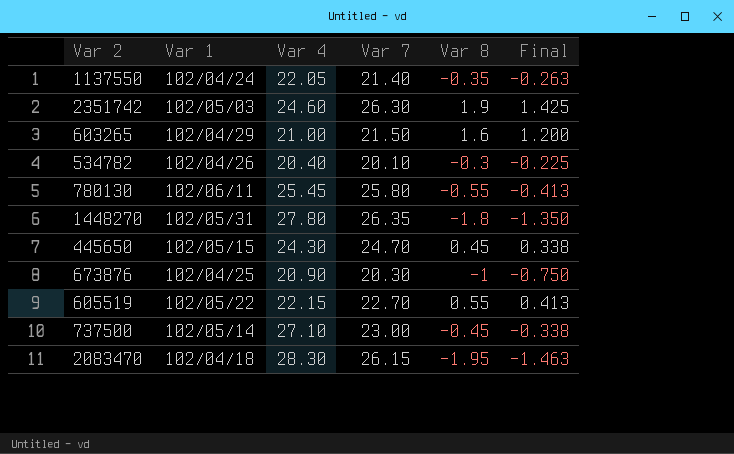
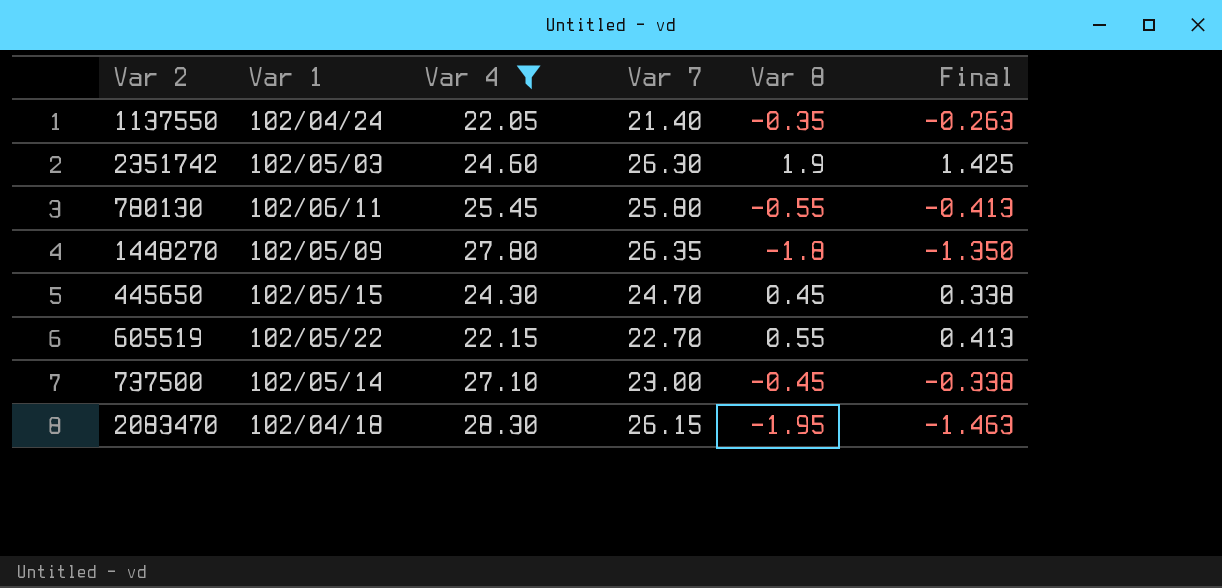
filter: none -> Var 4 >= 22.05
1448270 | Var 1: 102/05/31 -> 102/05/09

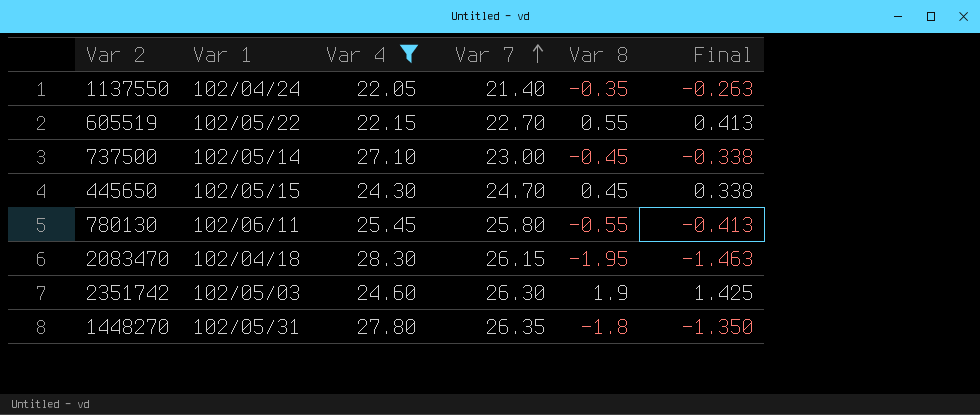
row order: none -> Var 7 ascending
1448270 | Var 1: 102/05/09 -> 102/05/31

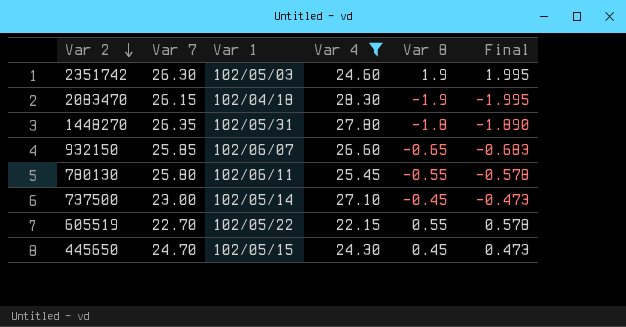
row order: Var 7 ascending -> Var 2 descending
column Var 7 | position: 4 -> 2
column Final | formula: [Var 8] * 0.75 -> [Var 8] * 1.05
row 1137550: 102/04/24 | 22.05 | 21.40 | -0.35 | -0.263 -> none
2083470 | Var 8: -1.95 -> -1.9
row 932150: none -> 25.85 | 102/06/07 | 26.60 | -0.65 | -0.683

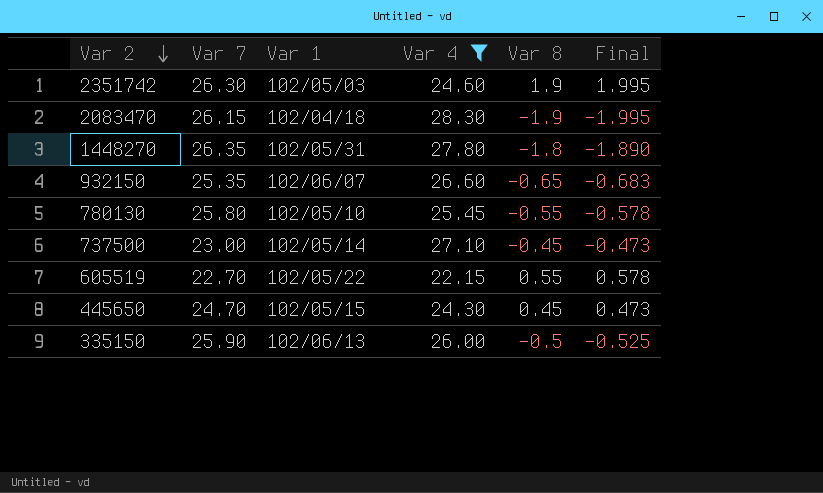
932150 | Var 7: 25.85 -> 25.35
780130 | Var 1: 102/06/11 -> 102/05/10
row 335150: none -> 25.90 | 102/06/13 | 26.00 | -0.5 | -0.525

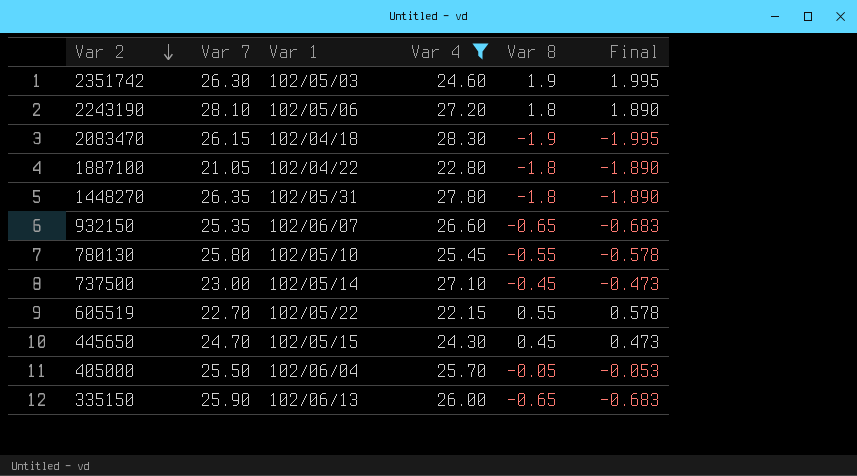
row 2243190: none -> 28.10 | 102/05/06 | 27.20 | 1.8 | 1.890
row 1887100: none -> 21.05 | 102/04/22 | 22.80 | -1.8 | -1.890
row 405000: none -> 25.50 | 102/06/04 | 25.70 | -0.05 | -0.053
335150 | Var 8: -0.5 -> -0.65
335150 | Final: -0.525 -> -0.683

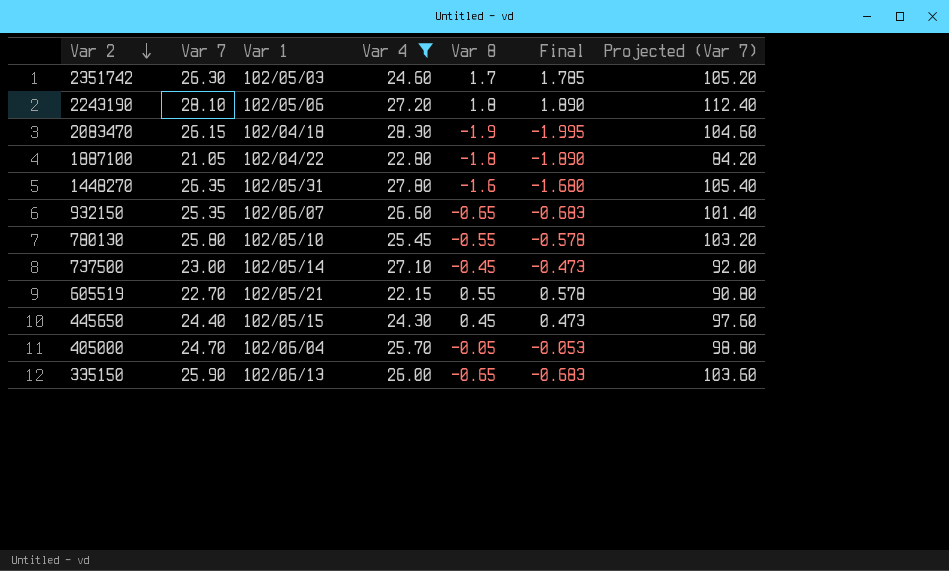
column Projected (Var 7) | formula: none -> [Var 7] * 4
2351742 | Var 8: 1.9 -> 1.7
2351742 | Final: 1.995 -> 1.785
1448270 | Var 8: -1.8 -> -1.6
1448270 | Final: -1.890 -> -1.680
605519 | Var 1: 102/05/22 -> 102/05/21
445650 | Var 7: 24.70 -> 24.40
405000 | Var 7: 25.50 -> 24.70

